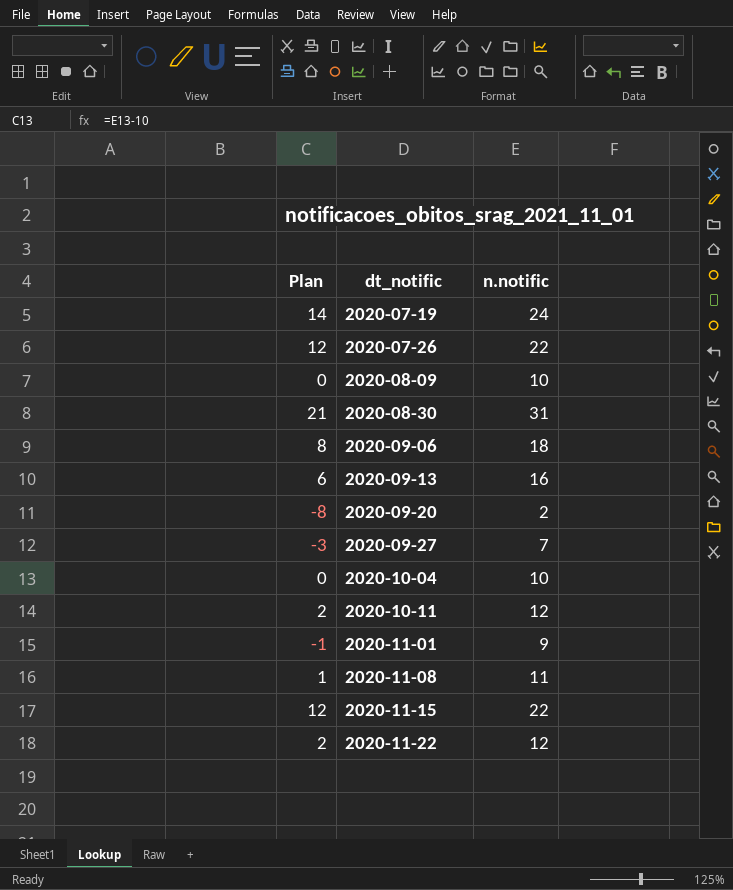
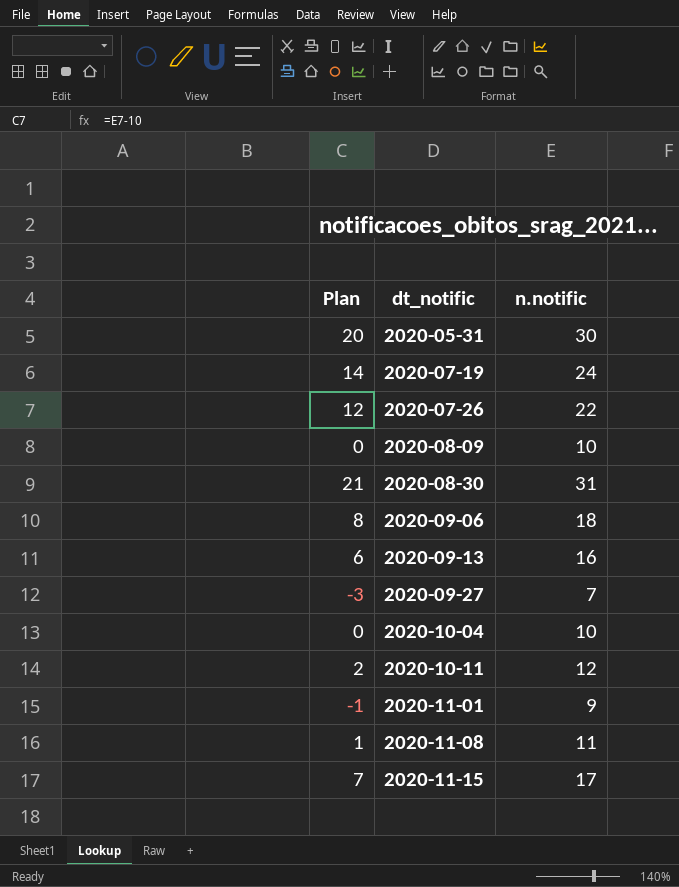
row 2020-09-20: -8 | 2 -> none
row 2020-11-22: 2 | 12 -> none
row 2020-05-31: none -> 20 | 30
2020-11-15 | Plan: 12 -> 7
2020-11-15 | n.notific: 22 -> 17

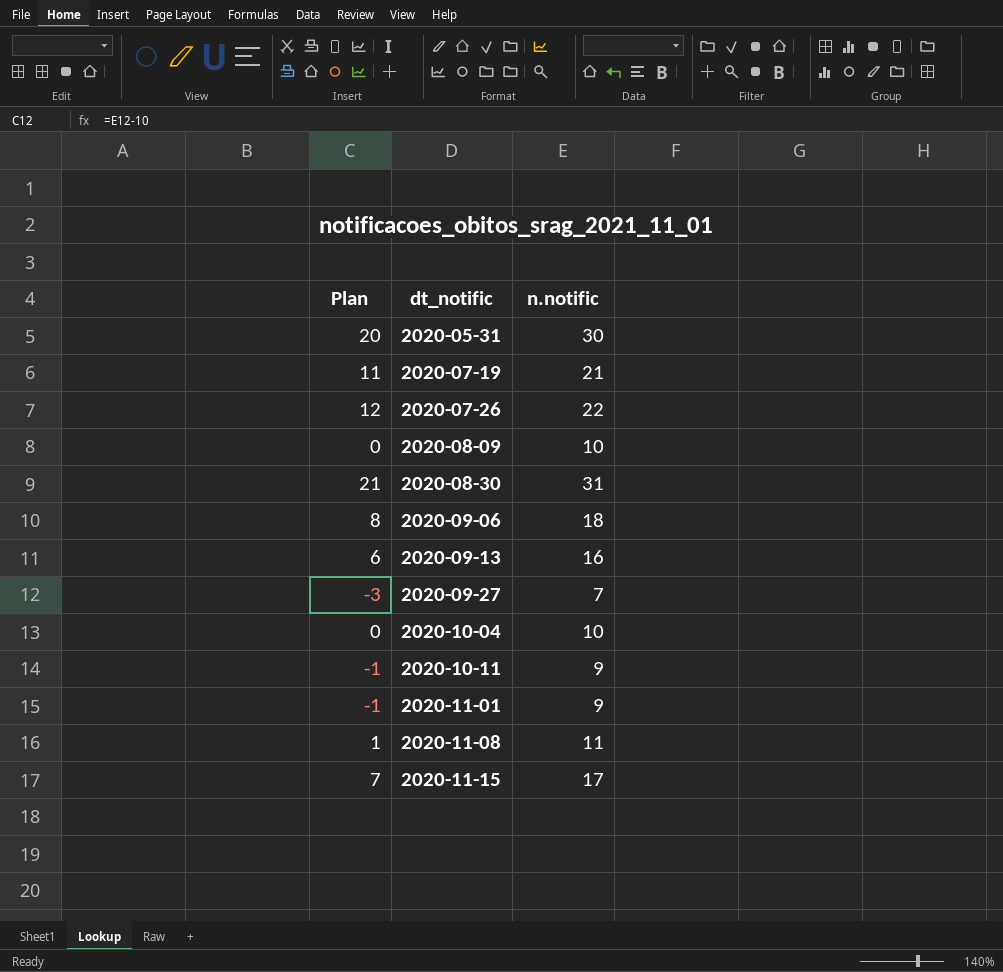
2020-07-19 | Plan: 14 -> 11
2020-07-19 | n.notific: 24 -> 21
2020-10-11 | Plan: 2 -> -1
2020-10-11 | n.notific: 12 -> 9

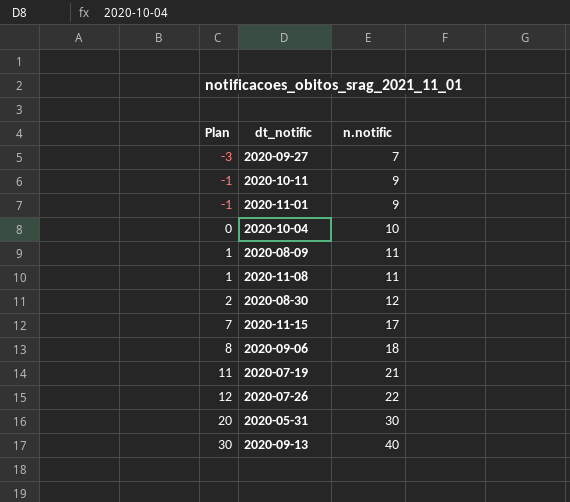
row order: dt_notific ascending -> Plan ascending
2020-08-09 | Plan: 0 -> 1
2020-08-09 | n.notific: 10 -> 11
2020-08-30 | Plan: 21 -> 2
2020-08-30 | n.notific: 31 -> 12
2020-09-13 | Plan: 6 -> 30
2020-09-13 | n.notific: 16 -> 40

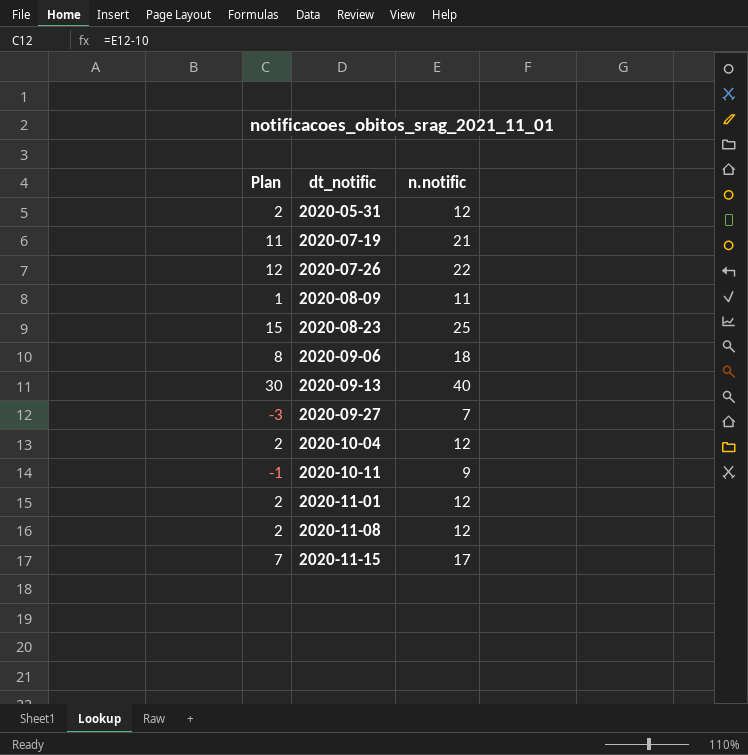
row order: Plan ascending -> dt_notific ascending
row 2020-08-30: 2 | 12 -> none
2020-05-31 | Plan: 20 -> 2
2020-05-31 | n.notific: 30 -> 12
row 2020-08-23: none -> 15 | 25
2020-10-04 | Plan: 0 -> 2
2020-10-04 | n.notific: 10 -> 12
2020-11-01 | Plan: -1 -> 2
2020-11-01 | n.notific: 9 -> 12
2020-11-08 | Plan: 1 -> 2
2020-11-08 | n.notific: 11 -> 12

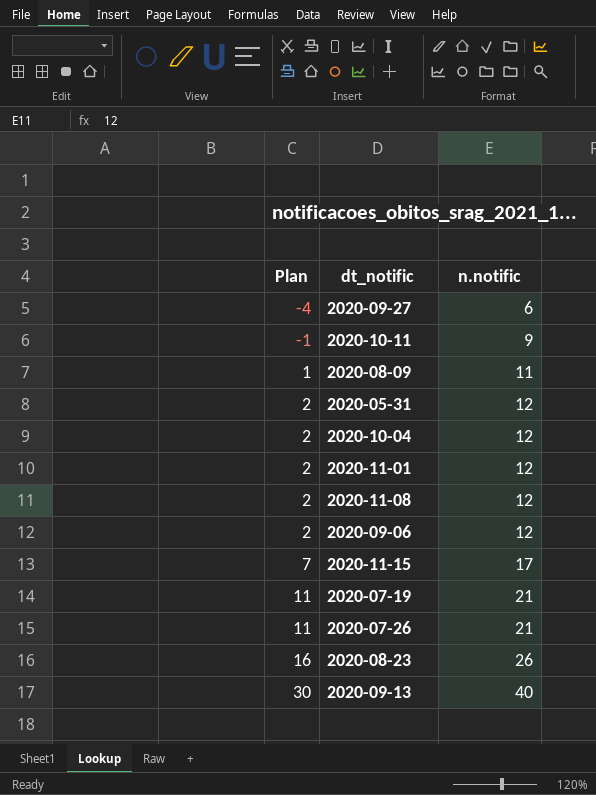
row order: dt_notific ascending -> Plan ascending
2020-09-27 | Plan: -3 -> -4
2020-09-27 | n.notific: 7 -> 6
2020-09-06 | Plan: 8 -> 2
2020-09-06 | n.notific: 18 -> 12
2020-07-26 | Plan: 12 -> 11
2020-07-26 | n.notific: 22 -> 21
2020-08-23 | Plan: 15 -> 16
2020-08-23 | n.notific: 25 -> 26

